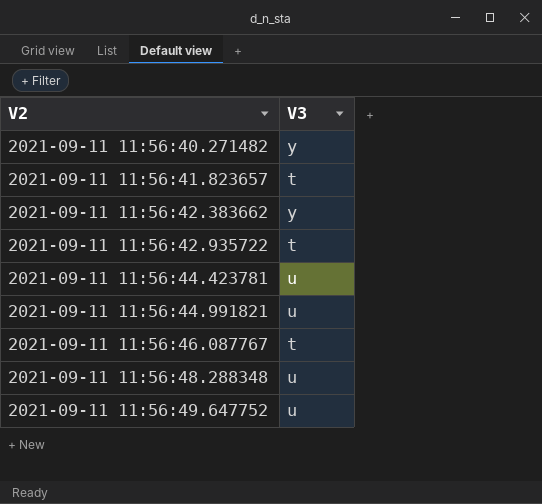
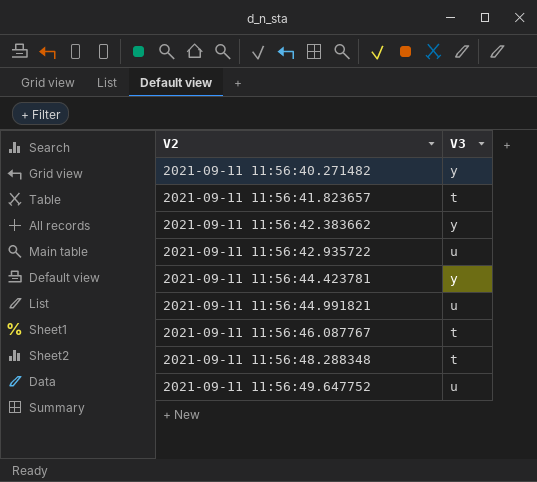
2021-09-11 11:56:42.935722 | V3: t -> u
2021-09-11 11:56:44.423781 | V3: u -> y
2021-09-11 11:56:48.288348 | V3: u -> t

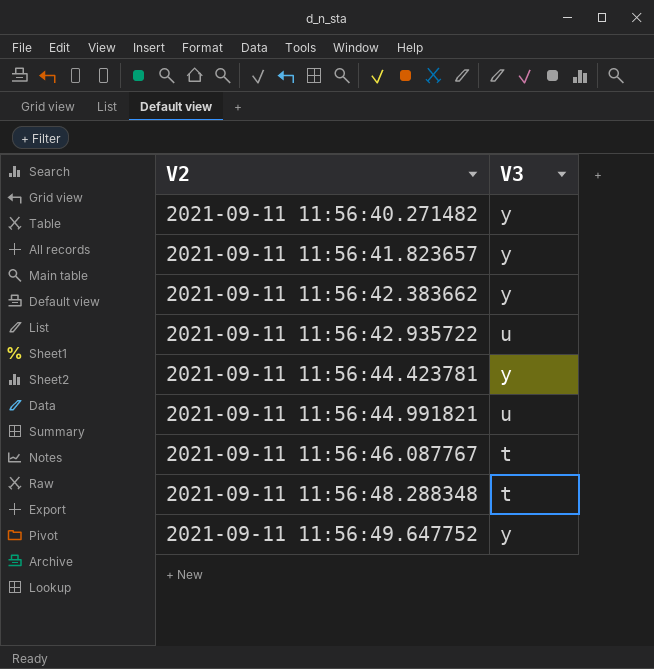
2021-09-11 11:56:41.823657 | V3: t -> y
2021-09-11 11:56:49.647752 | V3: u -> y

